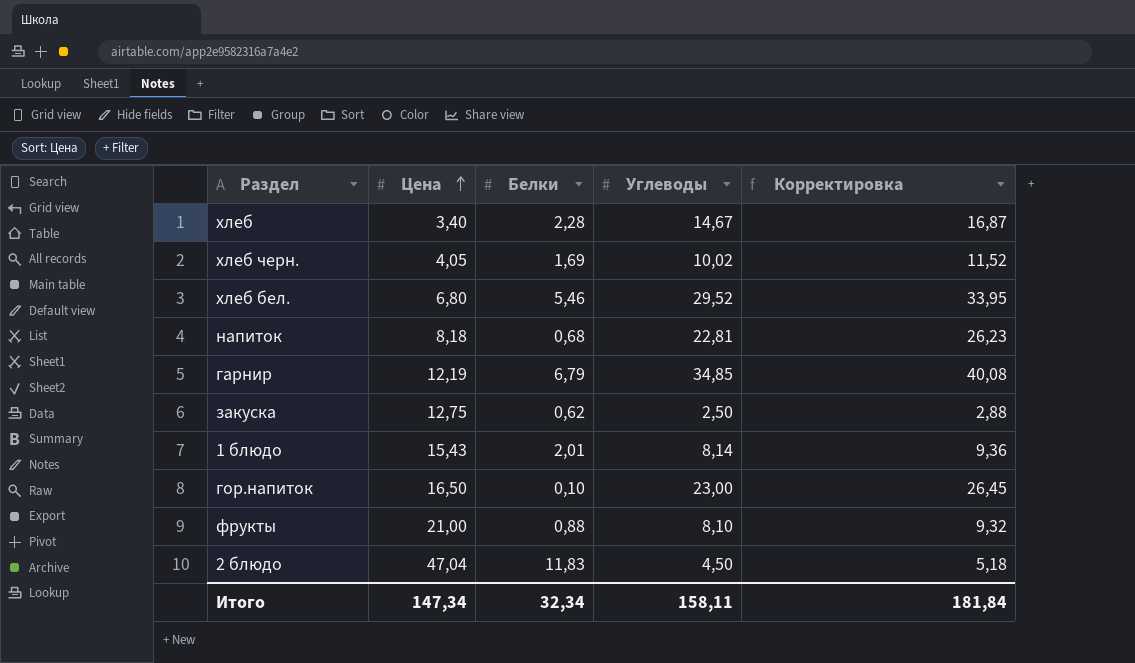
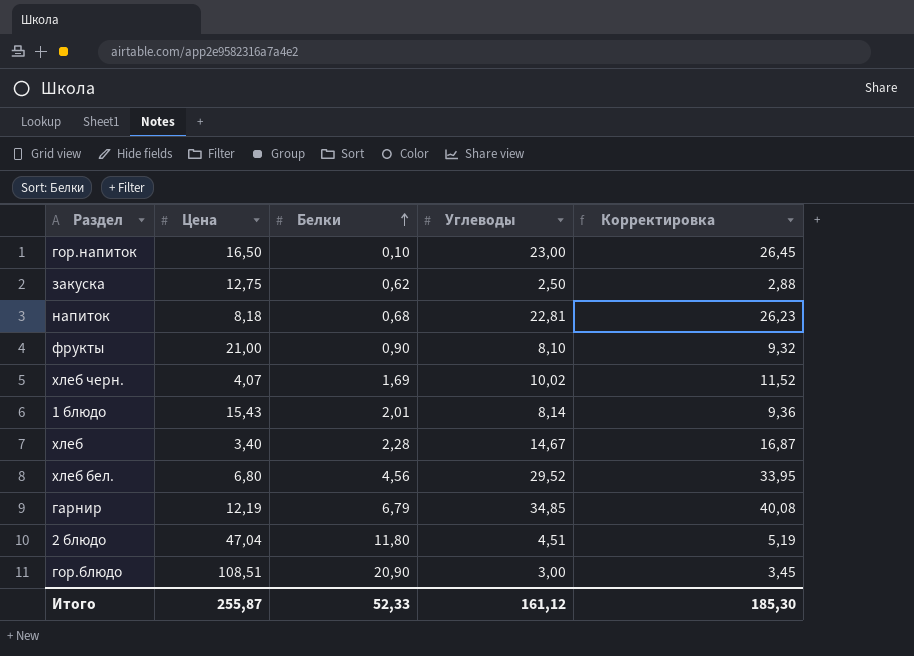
row order: Цена ascending -> Белки ascending
фрукты | Белки: 0,88 -> 0,90
хлеб черн. | Цена: 4,05 -> 4,07
хлеб бел. | Белки: 5,46 -> 4,56
2 блюдо | Белки: 11,83 -> 11,80
2 блюдо | Углеводы: 4,50 -> 4,51
2 блюдо | Корректировка: 5,18 -> 5,19
row гор.блюдо: none -> 108,51 | 20,90 | 3,00 | 3,45
Итого | Цена: 147,34 -> 255,87
Итого | Белки: 32,34 -> 52,33
Итого | Углеводы: 158,11 -> 161,12
Итого | Корректировка: 181,84 -> 185,30

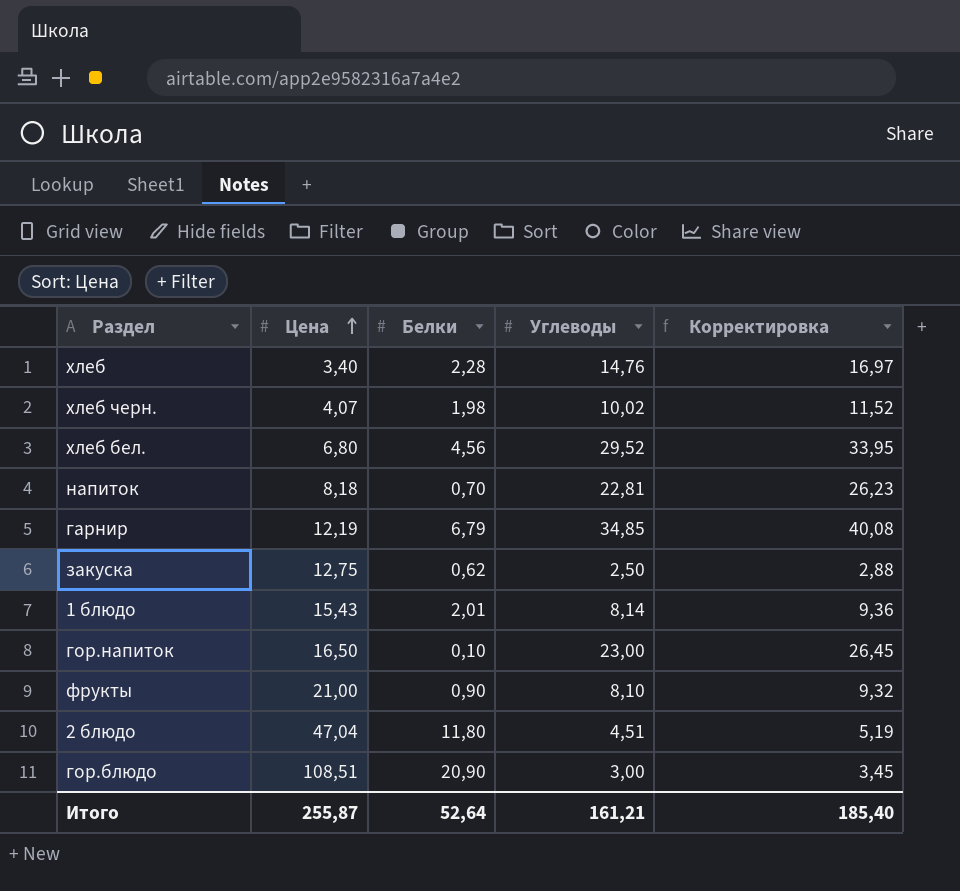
row order: Белки ascending -> Цена ascending
хлеб | Углеводы: 14,67 -> 14,76
хлеб | Корректировка: 16,87 -> 16,97
хлеб черн. | Белки: 1,69 -> 1,98
напиток | Белки: 0,68 -> 0,70
Итого | Белки: 52,33 -> 52,64
Итого | Углеводы: 161,12 -> 161,21
Итого | Корректировка: 185,30 -> 185,40

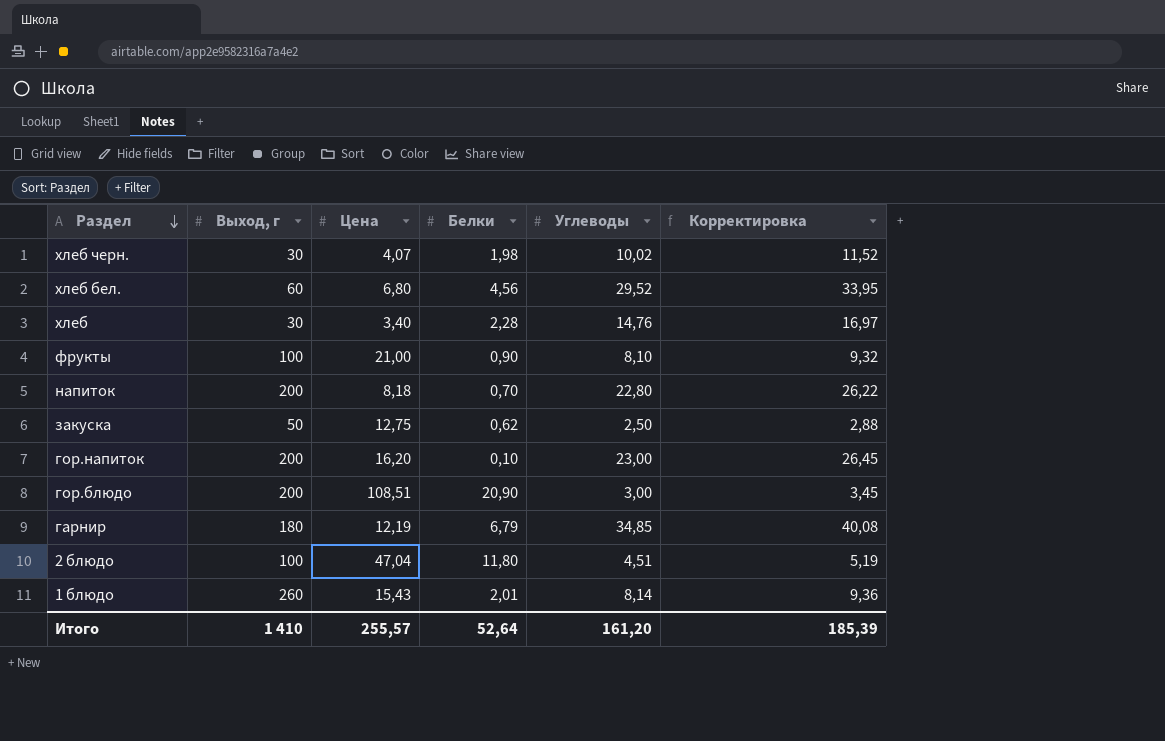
row order: Цена ascending -> Раздел descending
column Выход, г | position: none -> 2
напиток | Углеводы: 22,81 -> 22,80
напиток | Корректировка: 26,23 -> 26,22
гор.напиток | Цена: 16,50 -> 16,20
Итого | Цена: 255,87 -> 255,57
Итого | Углеводы: 161,21 -> 161,20
Итого | Корректировка: 185,40 -> 185,39

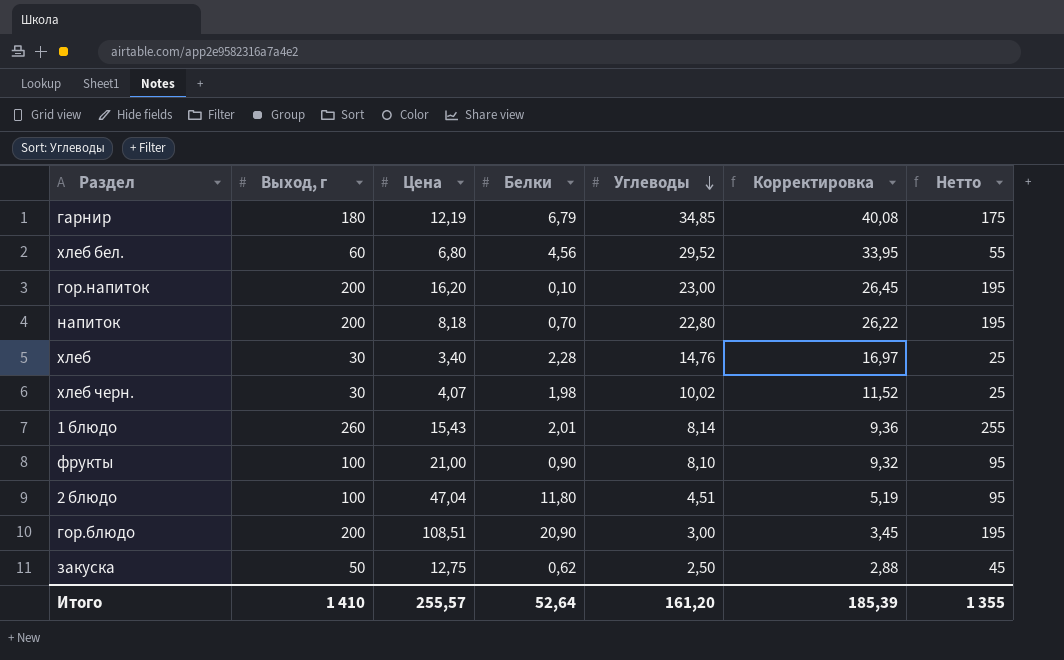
row order: Раздел descending -> Углеводы descending
column Нетто | formula: none -> [Выход, г] - 5

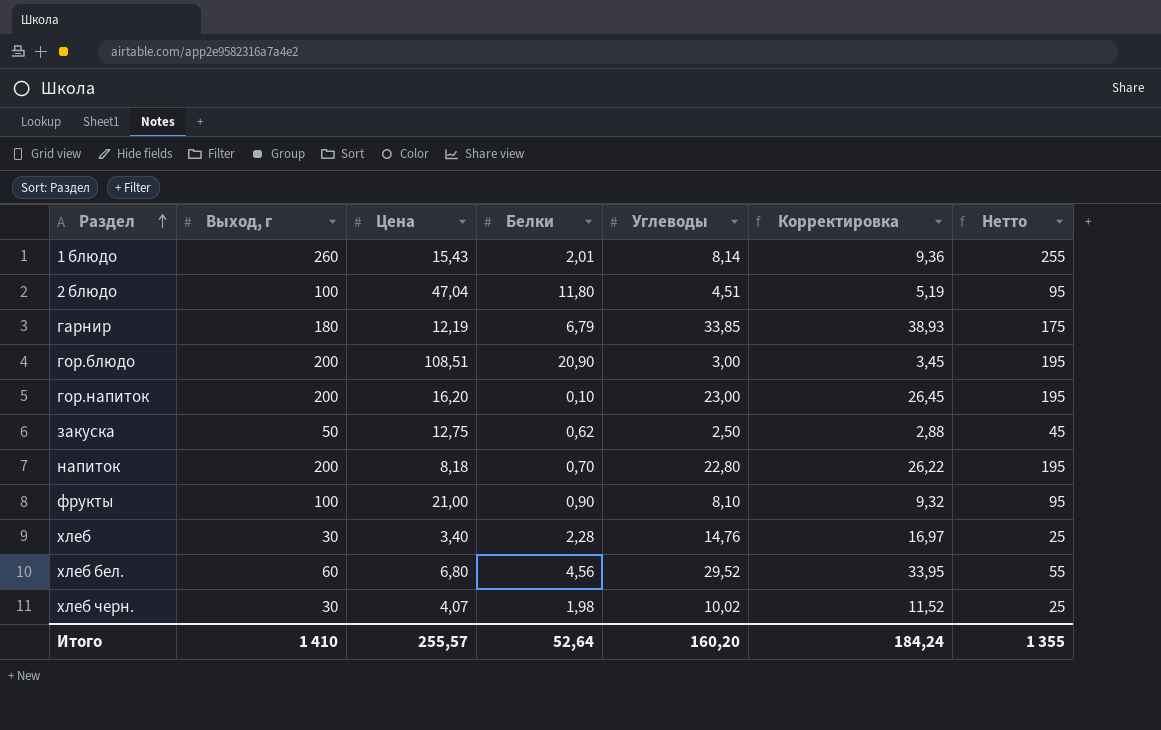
row order: Углеводы descending -> Раздел ascending
гарнир | Углеводы: 34,85 -> 33,85
гарнир | Корректировка: 40,08 -> 38,93
Итого | Углеводы: 161,20 -> 160,20
Итого | Корректировка: 185,39 -> 184,24

